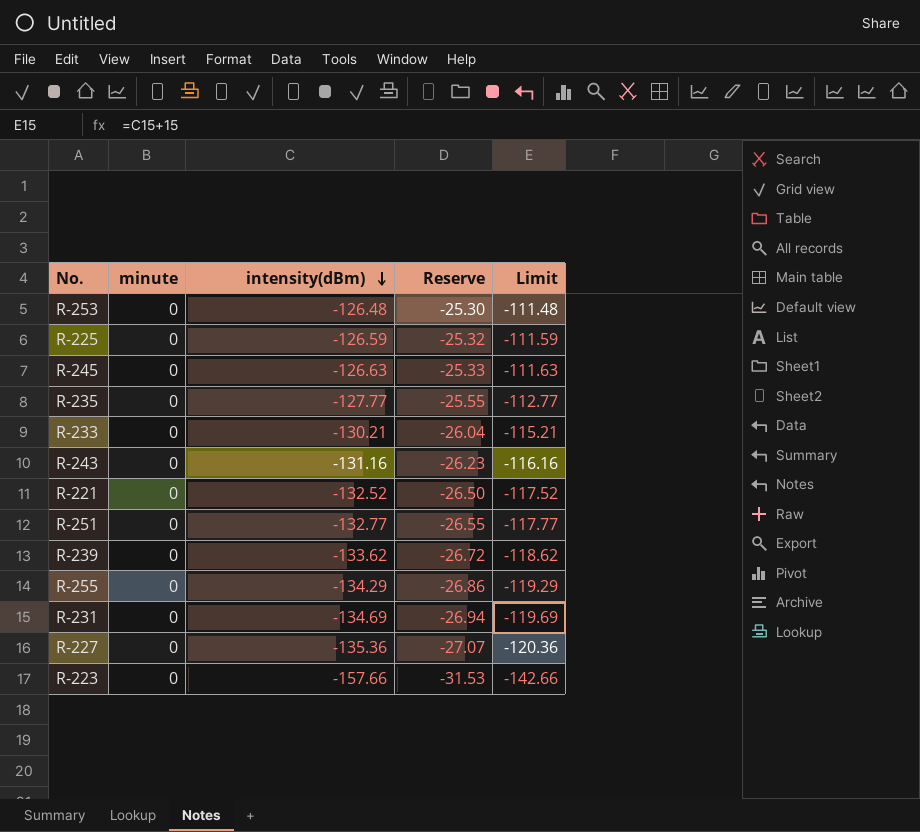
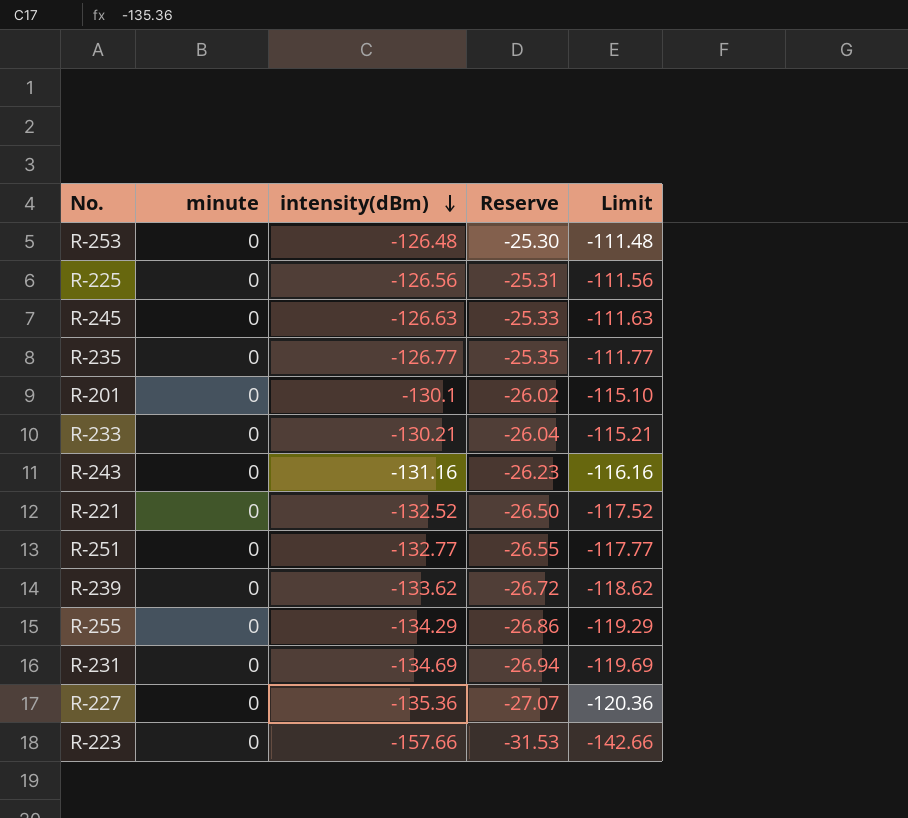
R-225 | intensity(dBm): -126.59 -> -126.56
R-225 | Reserve: -25.32 -> -25.31
R-225 | Limit: -111.59 -> -111.56
R-235 | intensity(dBm): -127.77 -> -126.77
R-235 | Reserve: -25.55 -> -25.35
R-235 | Limit: -112.77 -> -111.77
row R-201: none -> 0 | -130.1 | -26.02 | -115.10

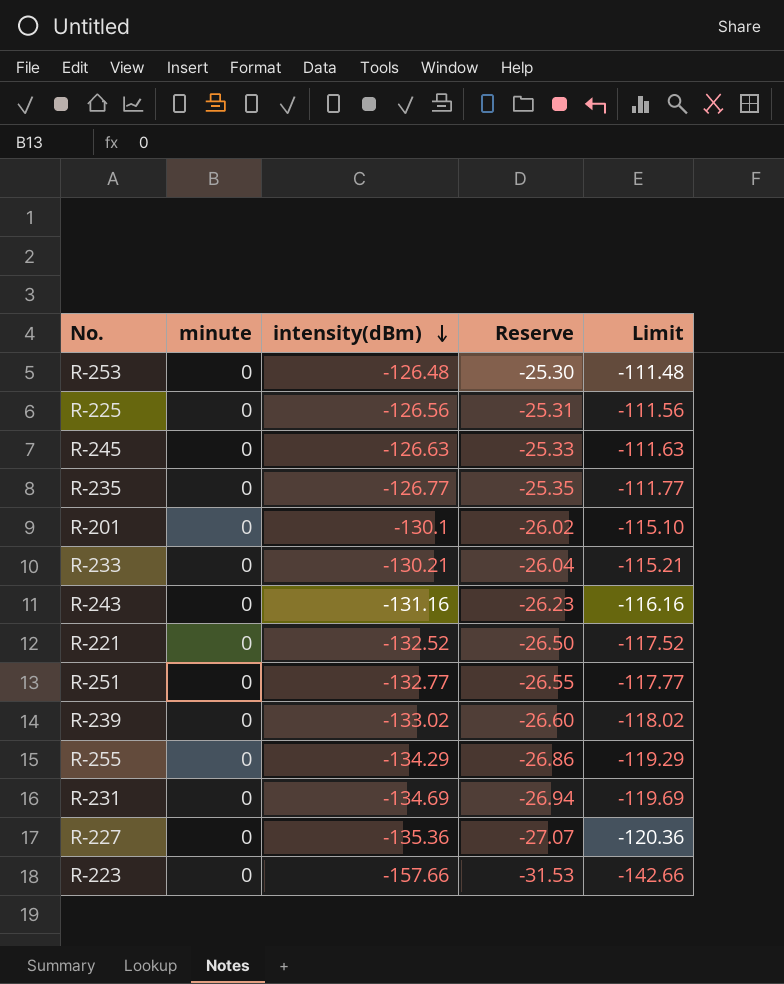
R-239 | intensity(dBm): -133.62 -> -133.02
R-239 | Reserve: -26.72 -> -26.60
R-239 | Limit: -118.62 -> -118.02

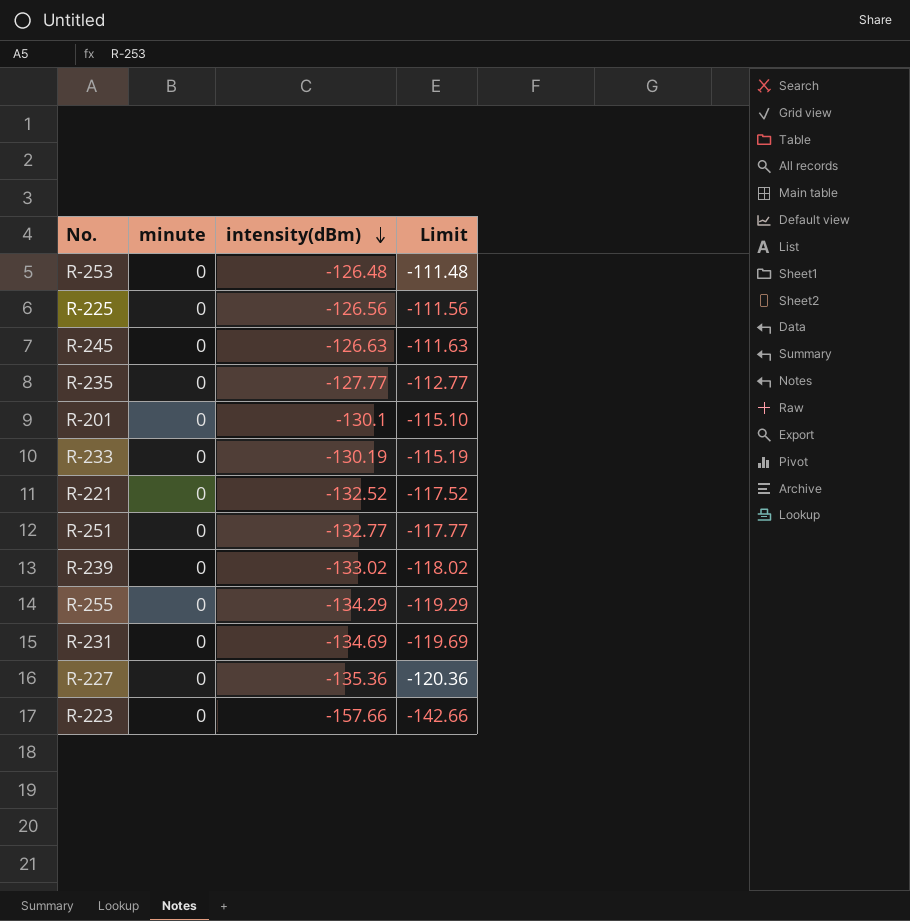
column Reserve | formula: [intensity(dBm)] * 0.2 -> none
row R-243: 0 | -131.16 | -26.23 | -116.16 -> none
R-235 | intensity(dBm): -126.77 -> -127.77
R-235 | Limit: -111.77 -> -112.77
R-233 | intensity(dBm): -130.21 -> -130.19
R-233 | Limit: -115.21 -> -115.19

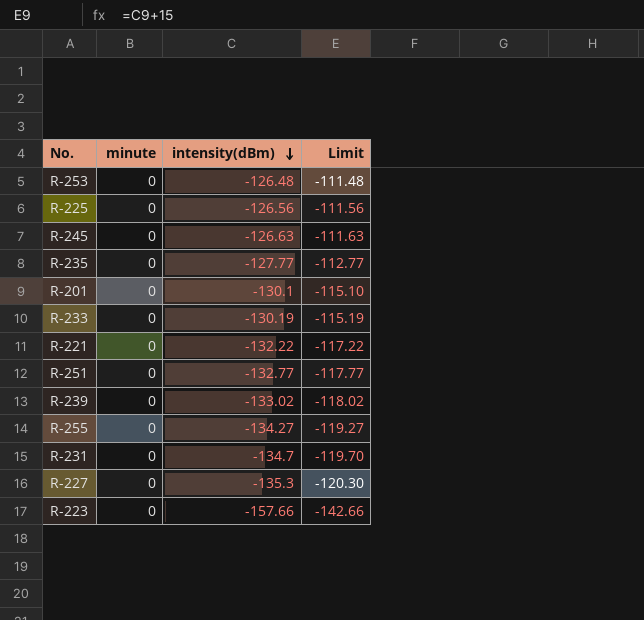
R-221 | intensity(dBm): -132.52 -> -132.22
R-221 | Limit: -117.52 -> -117.22
R-255 | intensity(dBm): -134.29 -> -134.27
R-255 | Limit: -119.29 -> -119.27
R-231 | intensity(dBm): -134.69 -> -134.7
R-231 | Limit: -119.69 -> -119.70
R-227 | intensity(dBm): -135.36 -> -135.3
R-227 | Limit: -120.36 -> -120.30

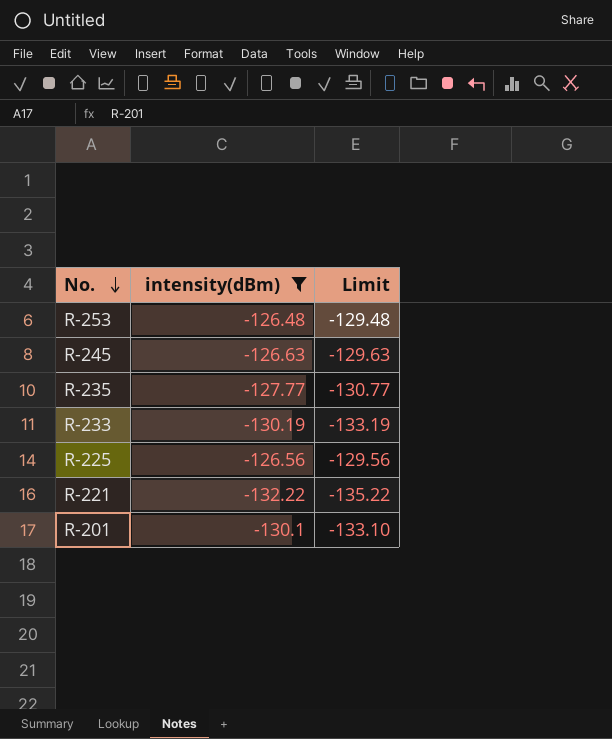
filter: none -> intensity(dBm) >= -132.22
row order: intensity(dBm) descending -> No. descending
column minute | position: 2 -> none
column Limit | formula: [intensity(dBm)] + 15 -> [intensity(dBm)] - 3

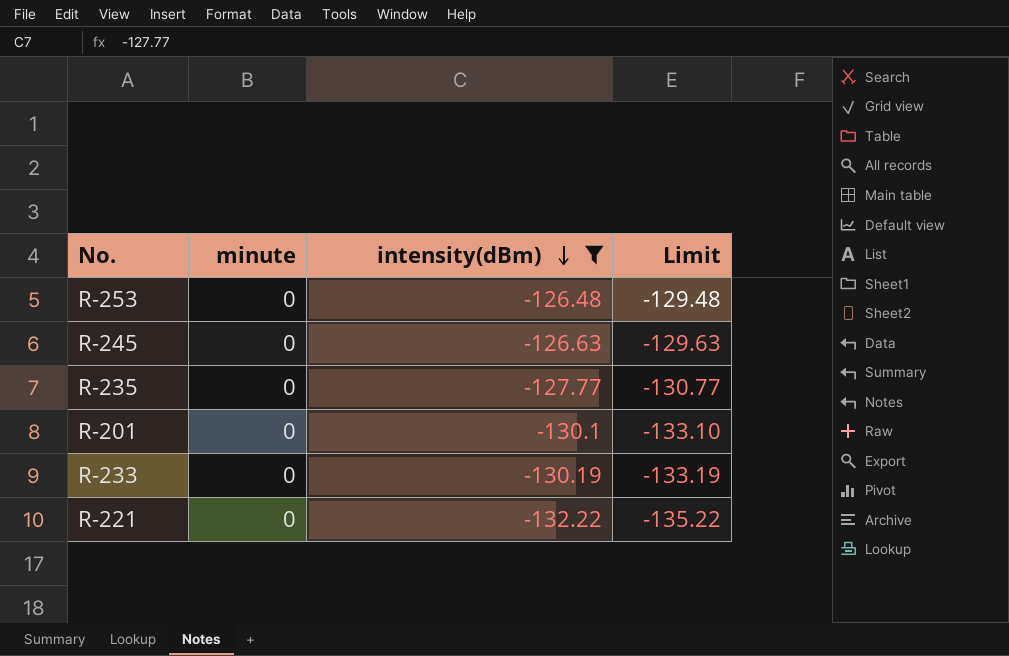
row order: No. descending -> intensity(dBm) descending
column minute | position: none -> 2
row R-225: -126.56 | -129.56 -> none

